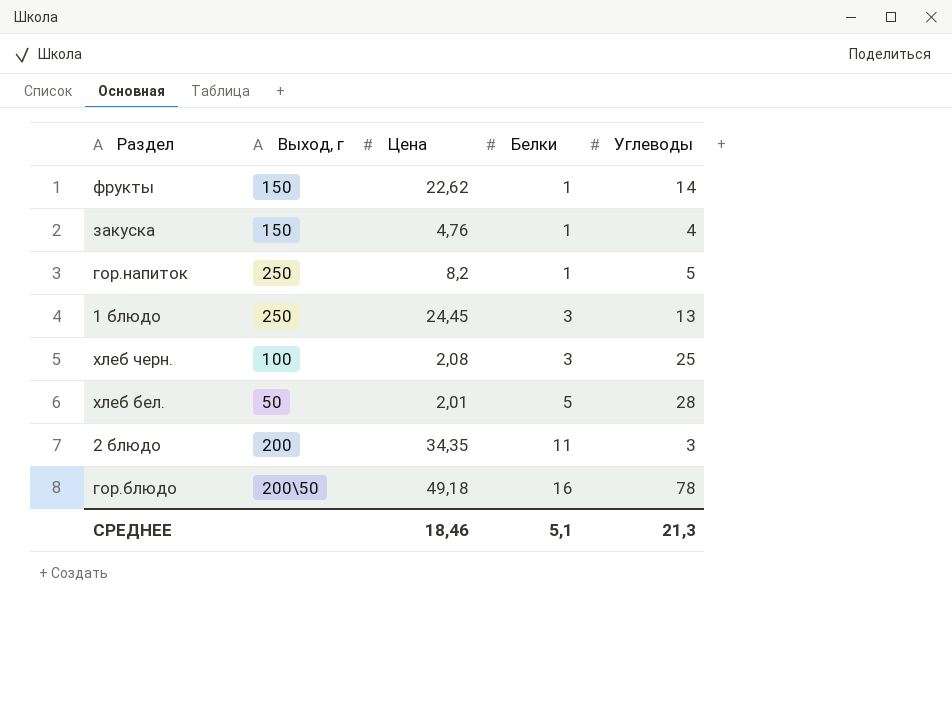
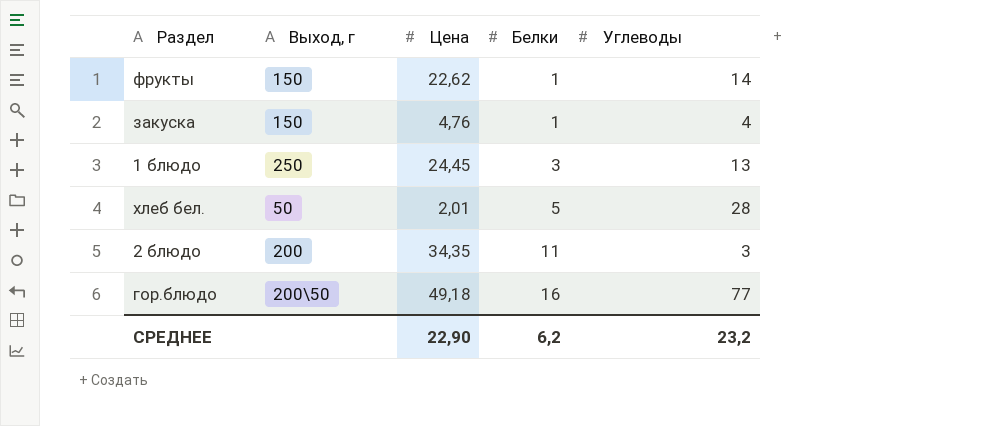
row гор.напиток: 250 | 8,2 | 1 | 5 -> none
row хлеб черн.: 100 | 2,08 | 3 | 25 -> none
гор.блюдо | Углеводы: 78 -> 77
СРЕДНЕЕ | Цена: 18,46 -> 22,90
СРЕДНЕЕ | Белки: 5,1 -> 6,2
СРЕДНЕЕ | Углеводы: 21,3 -> 23,2

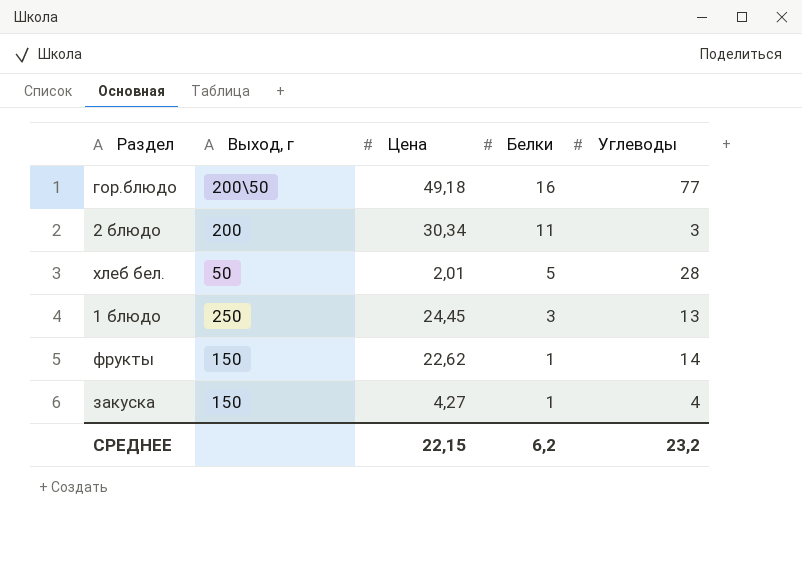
row order: Белки ascending -> Белки descending
2 блюдо | Цена: 34,35 -> 30,34
закуска | Цена: 4,76 -> 4,27
СРЕДНЕЕ | Цена: 22,90 -> 22,15

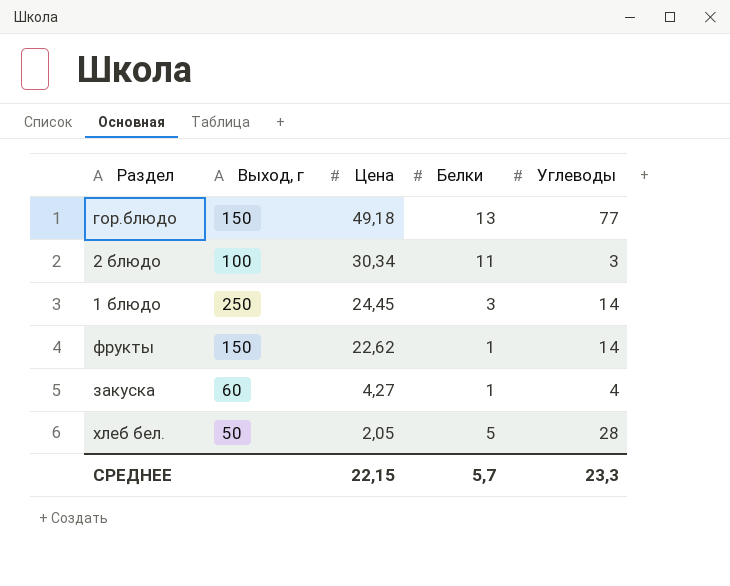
row order: Белки descending -> Цена descending
гор.блюдо | Выход, г: 200\50 -> 150
гор.блюдо | Белки: 16 -> 13
2 блюдо | Выход, г: 200 -> 100
1 блюдо | Углеводы: 13 -> 14
закуска | Выход, г: 150 -> 60
хлеб бел. | Цена: 2,01 -> 2,05
СРЕДНЕЕ | Белки: 6,2 -> 5,7
СРЕДНЕЕ | Углеводы: 23,2 -> 23,3

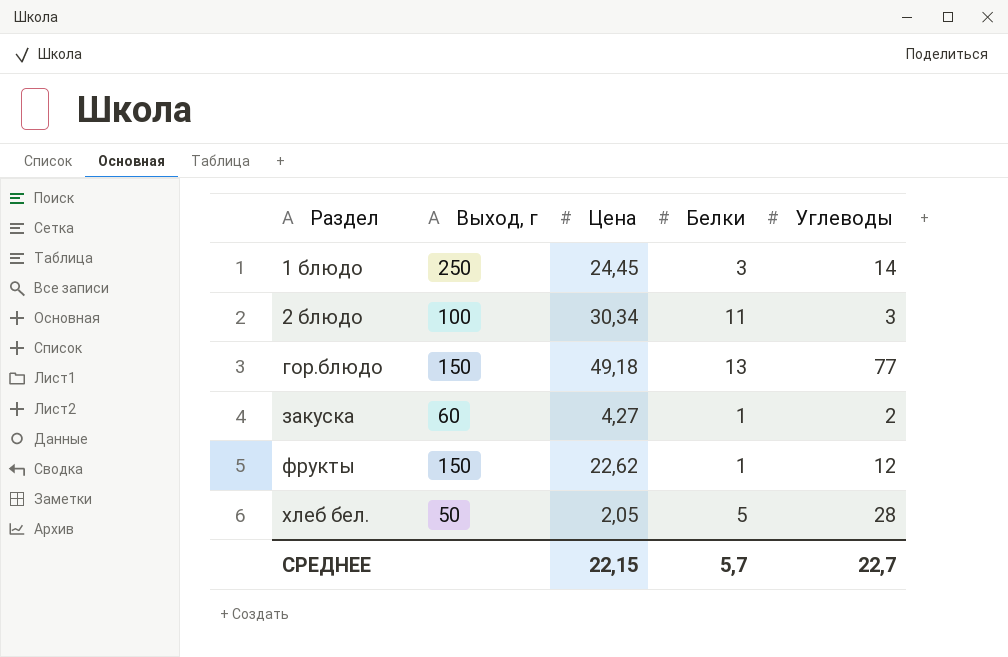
row order: Цена descending -> Раздел ascending
закуска | Углеводы: 4 -> 2
фрукты | Углеводы: 14 -> 12
СРЕДНЕЕ | Углеводы: 23,3 -> 22,7

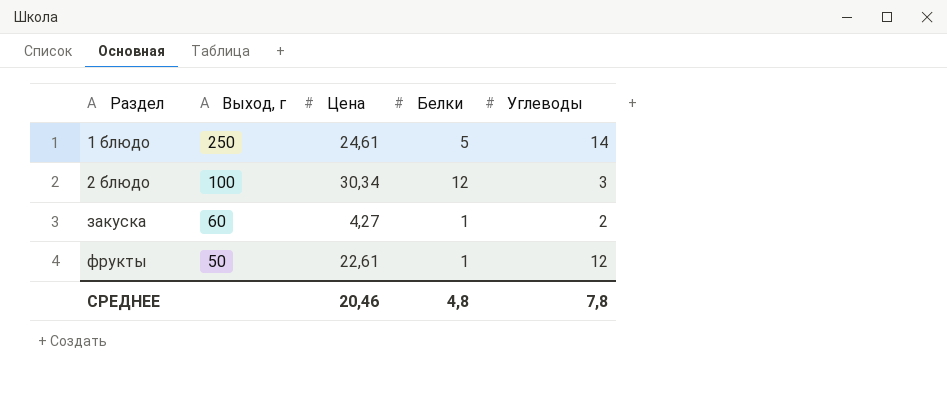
row гор.блюдо: 150 | 49,18 | 13 | 77 -> none
row хлеб бел.: 50 | 2,05 | 5 | 28 -> none
1 блюдо | Цена: 24,45 -> 24,61
1 блюдо | Белки: 3 -> 5
2 блюдо | Белки: 11 -> 12
фрукты | Выход, г: 150 -> 50
фрукты | Цена: 22,62 -> 22,61
СРЕДНЕЕ | Цена: 22,15 -> 20,46
СРЕДНЕЕ | Белки: 5,7 -> 4,8
СРЕДНЕЕ | Углеводы: 22,7 -> 7,8

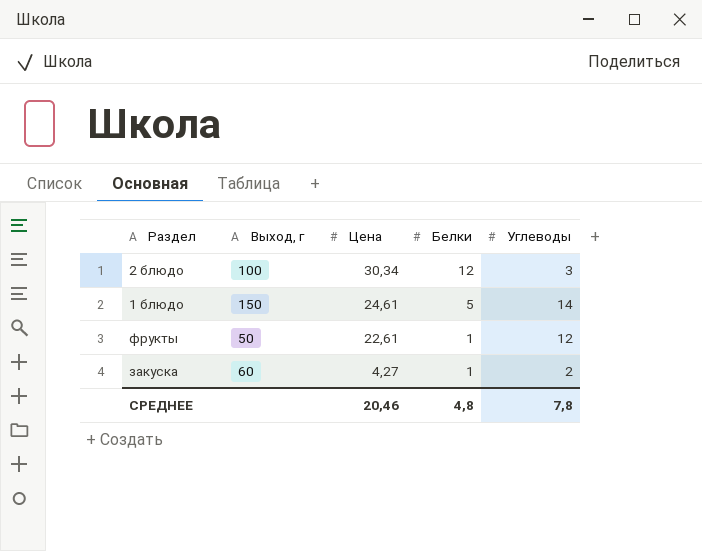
row order: Раздел ascending -> Цена descending
1 блюдо | Выход, г: 250 -> 150

